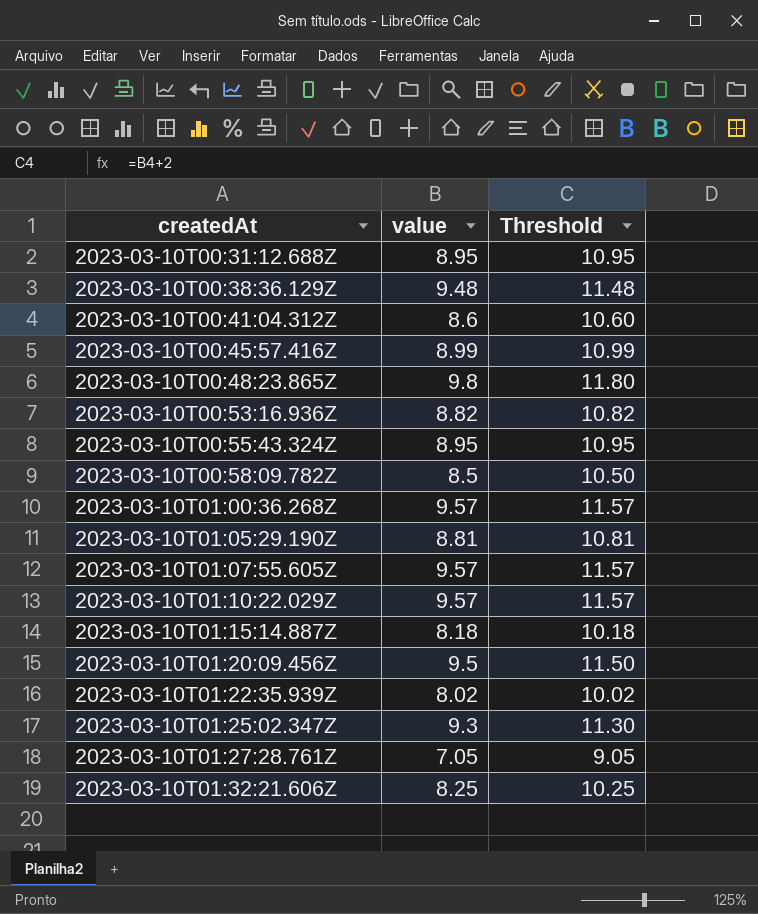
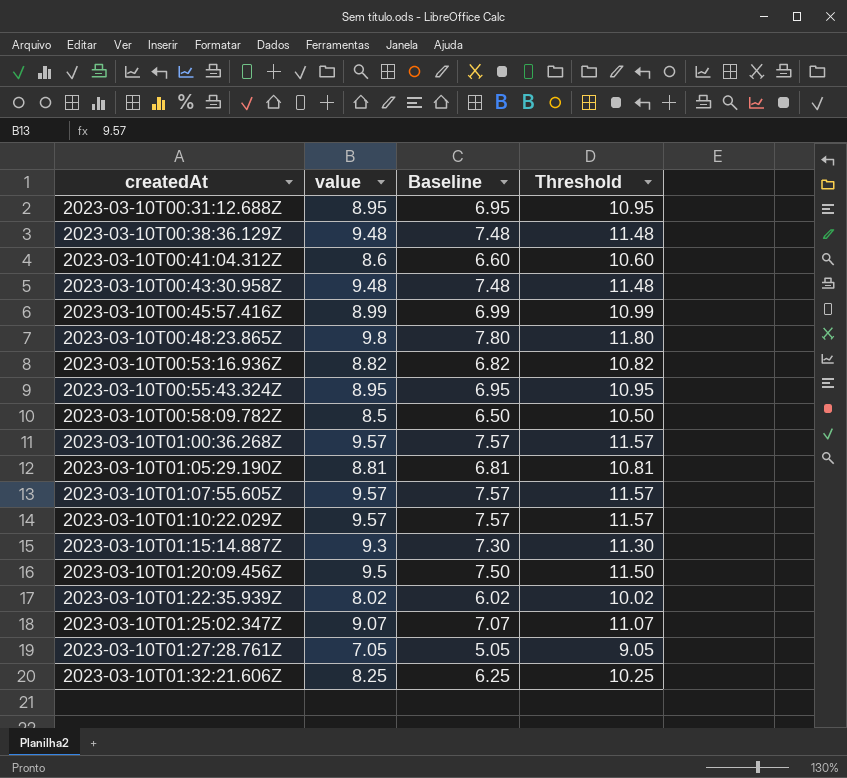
column Baseline | formula: none -> [value] - 2
row 2023-03-10T00:43:30.958Z: none -> 9.48 | 7.48 | 11.48
2023-03-10T01:15:14.887Z | value: 8.18 -> 9.3
2023-03-10T01:15:14.887Z | Threshold: 10.18 -> 11.30
2023-03-10T01:25:02.347Z | value: 9.3 -> 9.07
2023-03-10T01:25:02.347Z | Threshold: 11.30 -> 11.07

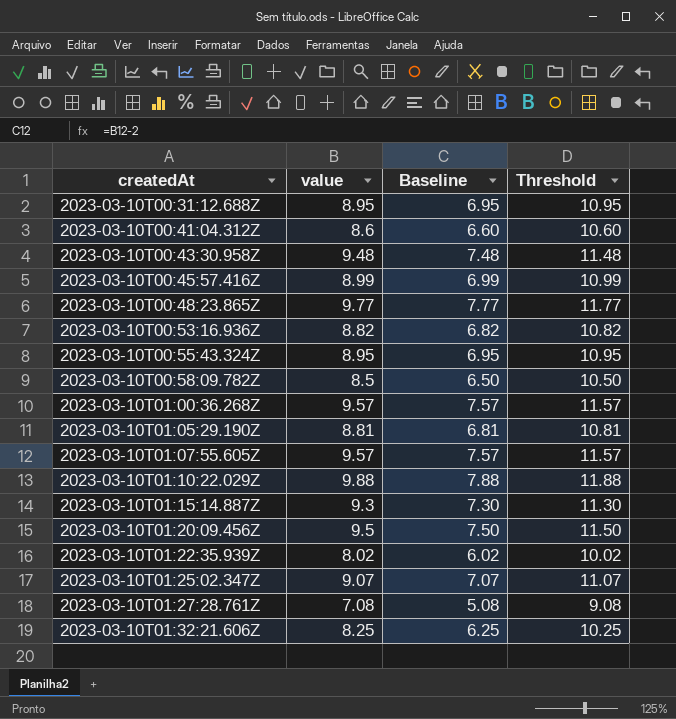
row 2023-03-10T00:38:36.129Z: 9.48 | 7.48 | 11.48 -> none
2023-03-10T00:48:23.865Z | value: 9.8 -> 9.77
2023-03-10T00:48:23.865Z | Baseline: 7.80 -> 7.77
2023-03-10T00:48:23.865Z | Threshold: 11.80 -> 11.77
2023-03-10T01:10:22.029Z | value: 9.57 -> 9.88
2023-03-10T01:10:22.029Z | Baseline: 7.57 -> 7.88
2023-03-10T01:10:22.029Z | Threshold: 11.57 -> 11.88
2023-03-10T01:27:28.761Z | value: 7.05 -> 7.08
2023-03-10T01:27:28.761Z | Baseline: 5.05 -> 5.08
2023-03-10T01:27:28.761Z | Threshold: 9.05 -> 9.08

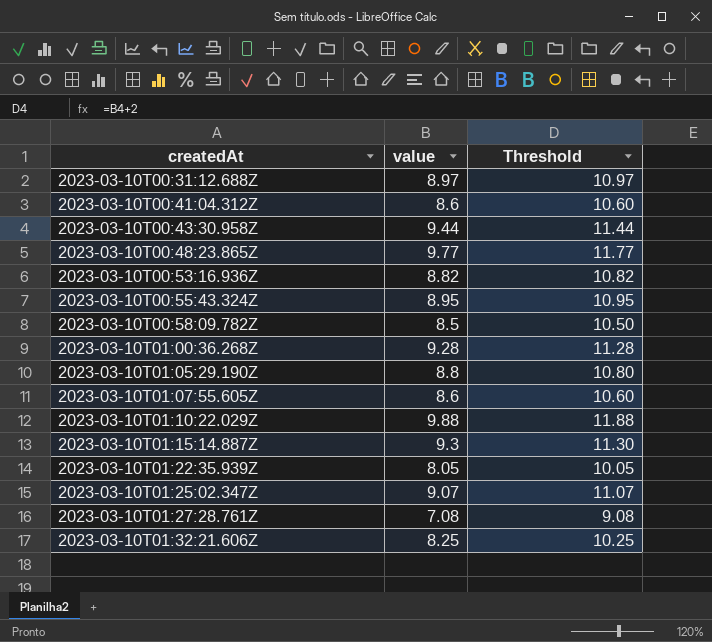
column Baseline | formula: [value] - 2 -> none
row 2023-03-10T00:45:57.416Z: 8.99 | 6.99 | 10.99 -> none
row 2023-03-10T01:20:09.456Z: 9.5 | 7.50 | 11.50 -> none
2023-03-10T00:31:12.688Z | value: 8.95 -> 8.97
2023-03-10T00:31:12.688Z | Threshold: 10.95 -> 10.97
2023-03-10T00:43:30.958Z | value: 9.48 -> 9.44
2023-03-10T00:43:30.958Z | Threshold: 11.48 -> 11.44
2023-03-10T01:00:36.268Z | value: 9.57 -> 9.28
2023-03-10T01:00:36.268Z | Threshold: 11.57 -> 11.28
2023-03-10T01:05:29.190Z | value: 8.81 -> 8.8
2023-03-10T01:05:29.190Z | Threshold: 10.81 -> 10.80
2023-03-10T01:07:55.605Z | value: 9.57 -> 8.6
2023-03-10T01:07:55.605Z | Threshold: 11.57 -> 10.60
2023-03-10T01:22:35.939Z | value: 8.02 -> 8.05
2023-03-10T01:22:35.939Z | Threshold: 10.02 -> 10.05

